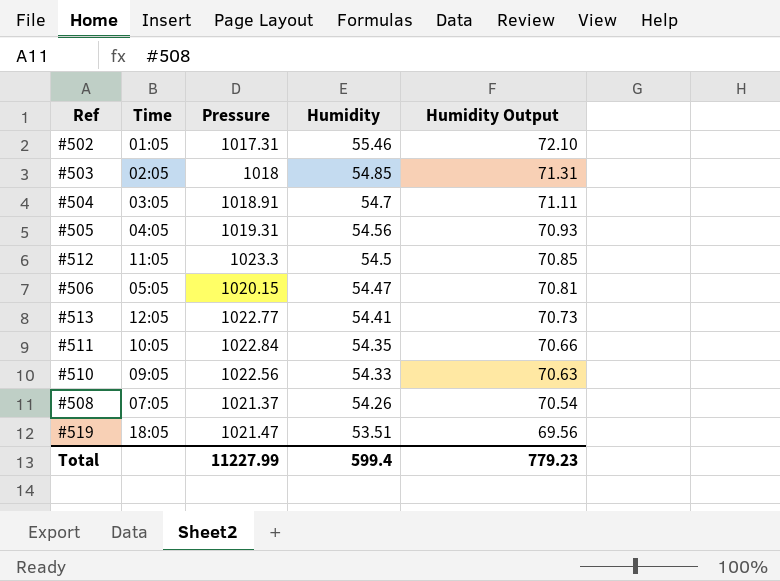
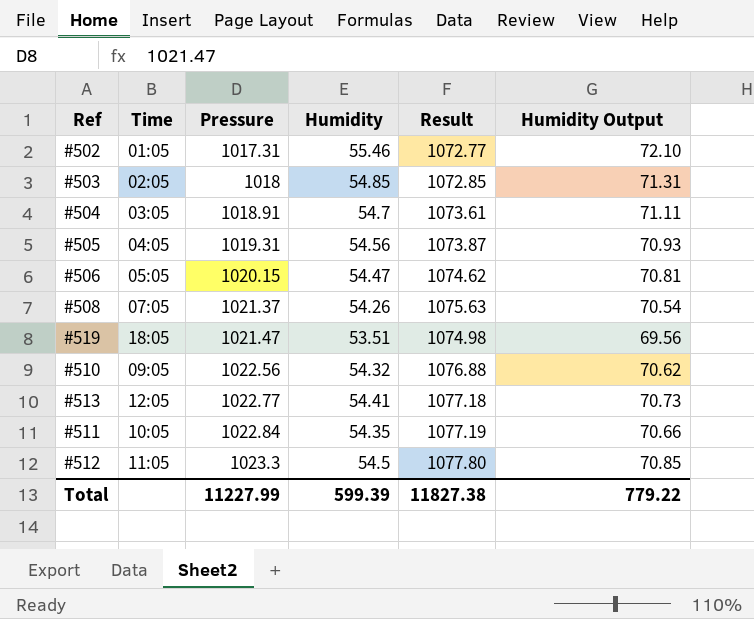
row order: Humidity descending -> Pressure ascending
column Result | formula: none -> [Pressure] + [Humidity]
#510 | Humidity: 54.33 -> 54.32
#510 | Humidity Output: 70.63 -> 70.62
Total | Humidity: 599.4 -> 599.39
Total | Humidity Output: 779.23 -> 779.22

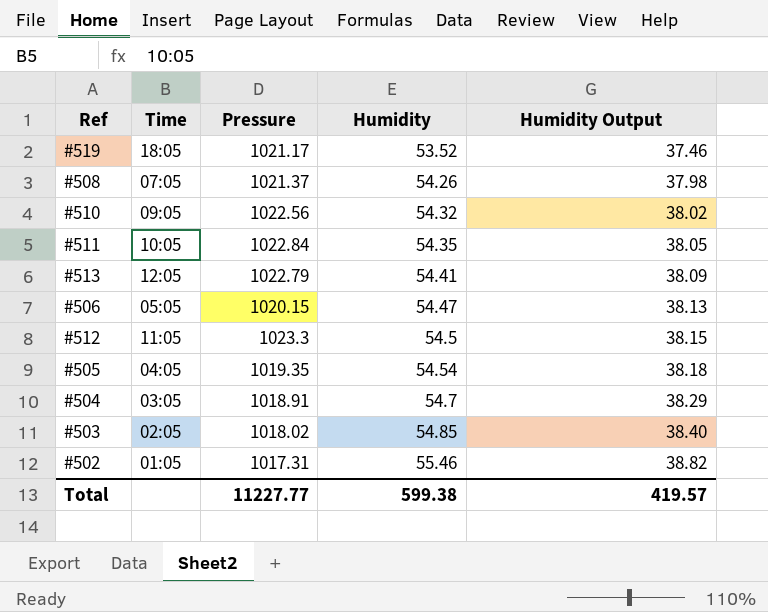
row order: Pressure ascending -> Humidity ascending
column Result | formula: [Pressure] + [Humidity] -> none
column Humidity Output | formula: [Humidity] * 1.3 -> [Humidity] * 0.7
#519 | Pressure: 1021.47 -> 1021.17
#519 | Humidity: 53.51 -> 53.52
#513 | Pressure: 1022.77 -> 1022.79
#505 | Pressure: 1019.31 -> 1019.35
#505 | Humidity: 54.56 -> 54.54
#503 | Pressure: 1018 -> 1018.02
Total | Pressure: 11227.99 -> 11227.77
Total | Humidity: 599.39 -> 599.38
Total | Humidity Output: 779.22 -> 419.57

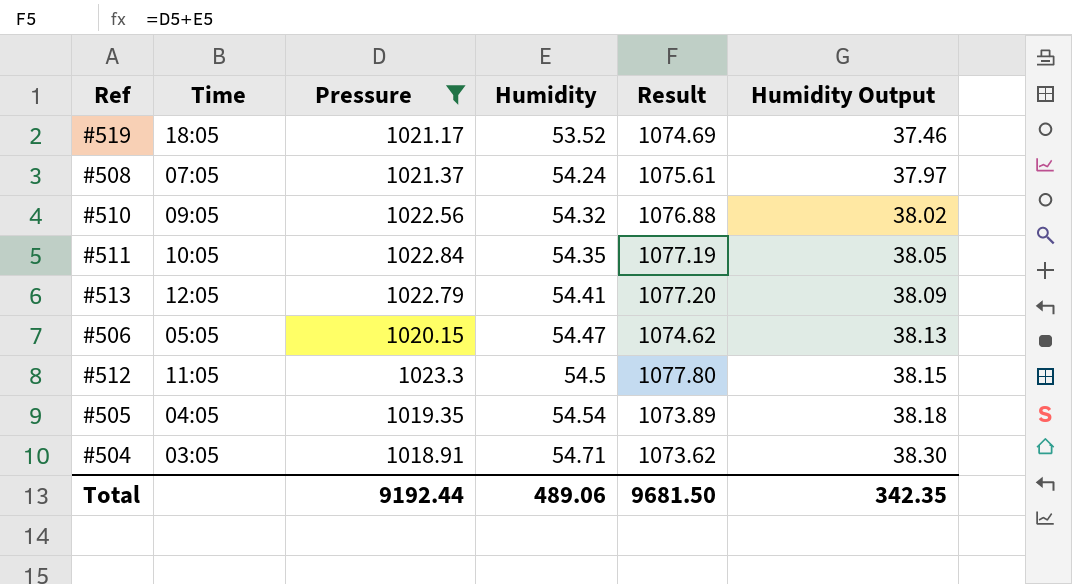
filter: none -> Pressure >= 1018.91
column Result | formula: none -> [Pressure] + [Humidity]
#508 | Humidity: 54.26 -> 54.24
#508 | Humidity Output: 37.98 -> 37.97
#504 | Humidity: 54.7 -> 54.71
#504 | Humidity Output: 38.29 -> 38.30
Total | Pressure: 11227.77 -> 9192.44
Total | Humidity: 599.38 -> 489.06
Total | Humidity Output: 419.57 -> 342.35

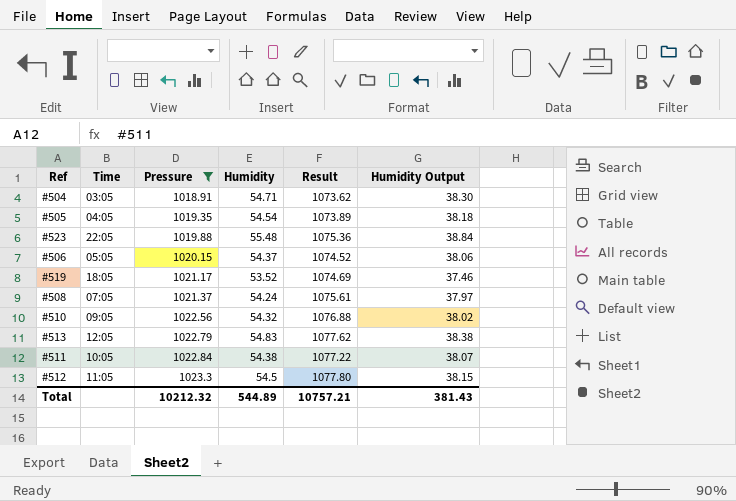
row order: Humidity ascending -> Pressure ascending
row #523: none -> 22:05 | 1019.88 | 55.48 | 1075.36 | 38.84
#506 | Humidity: 54.47 -> 54.37
#506 | Result: 1074.62 -> 1074.52
#506 | Humidity Output: 38.13 -> 38.06
#513 | Humidity: 54.41 -> 54.83
#513 | Result: 1077.20 -> 1077.62
#513 | Humidity Output: 38.09 -> 38.38
#511 | Humidity: 54.35 -> 54.38
#511 | Result: 1077.19 -> 1077.22
#511 | Humidity Output: 38.05 -> 38.07
Total | Pressure: 9192.44 -> 10212.32
Total | Humidity: 489.06 -> 544.89
Total | Result: 9681.50 -> 10757.21
Total | Humidity Output: 342.35 -> 381.43

